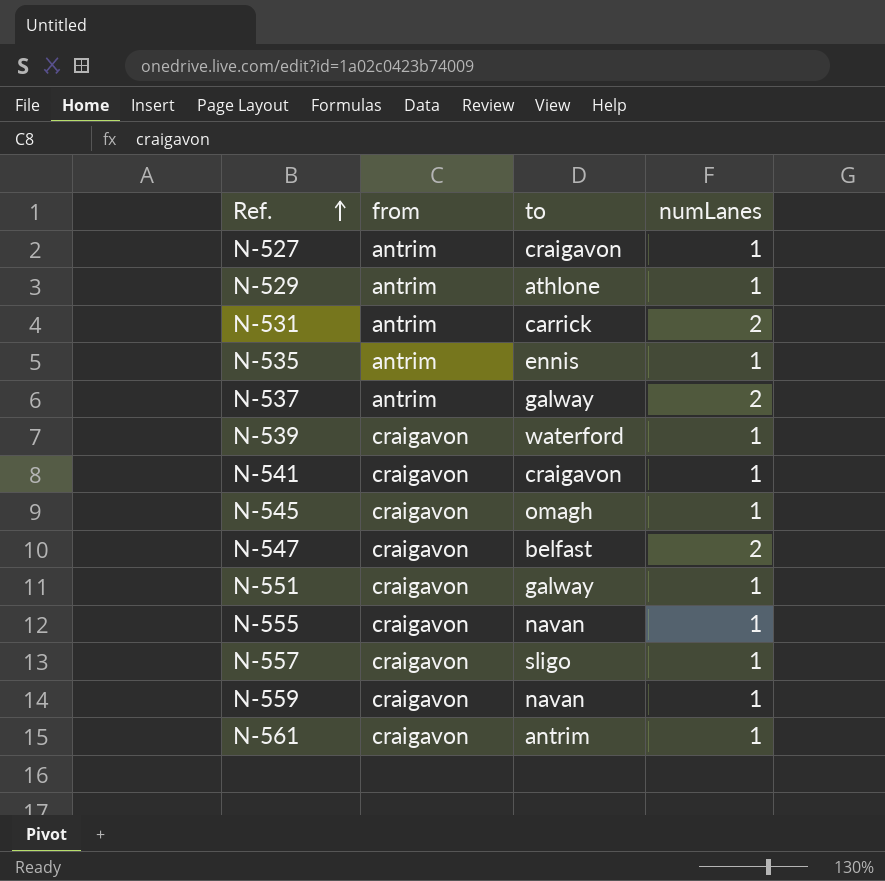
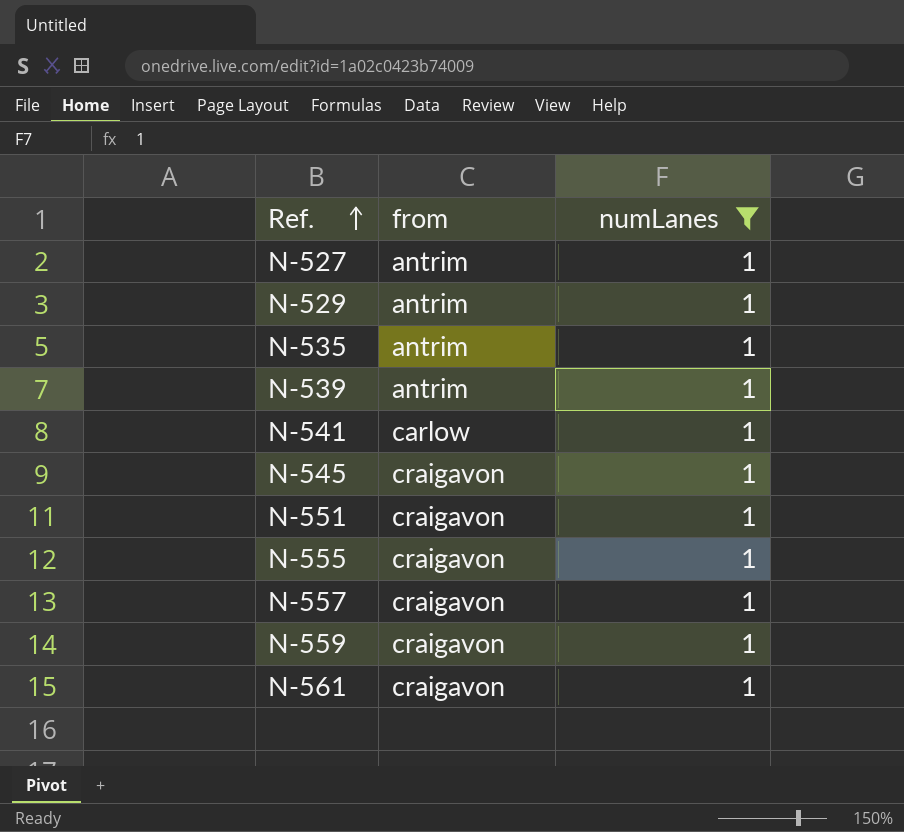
filter: none -> numLanes = 1
column to | position: 3 -> none
N-539 | from: craigavon -> antrim
N-541 | from: craigavon -> carlow

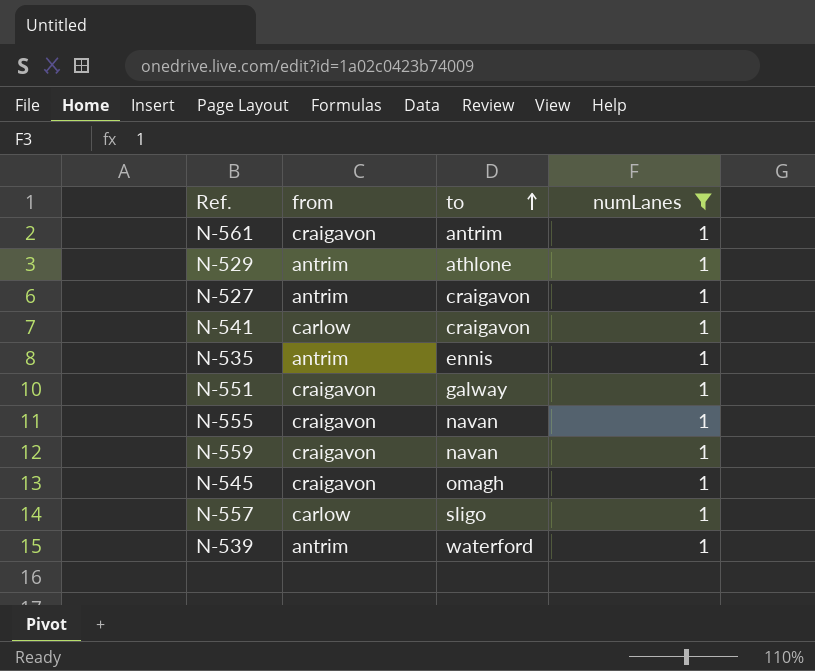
row order: Ref. ascending -> to ascending
column to | position: none -> 3
N-557 | from: craigavon -> carlow

